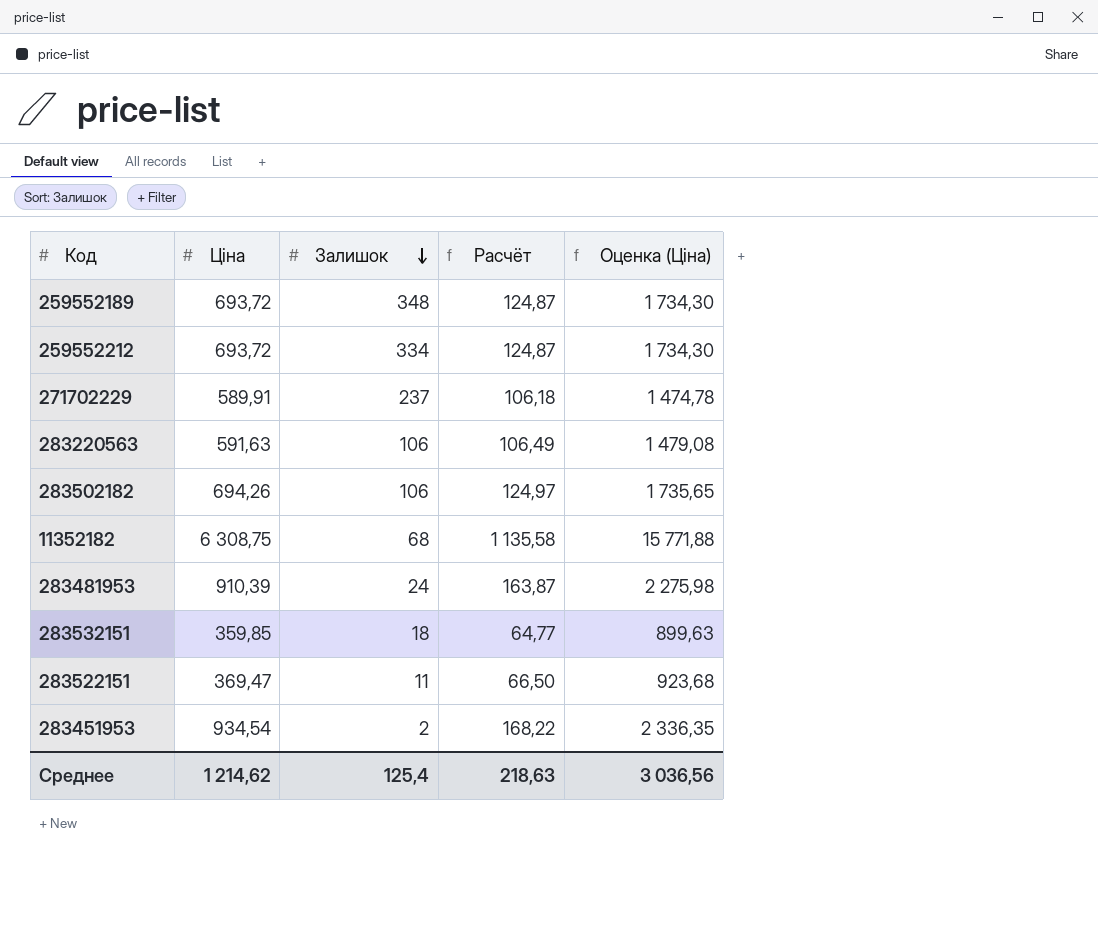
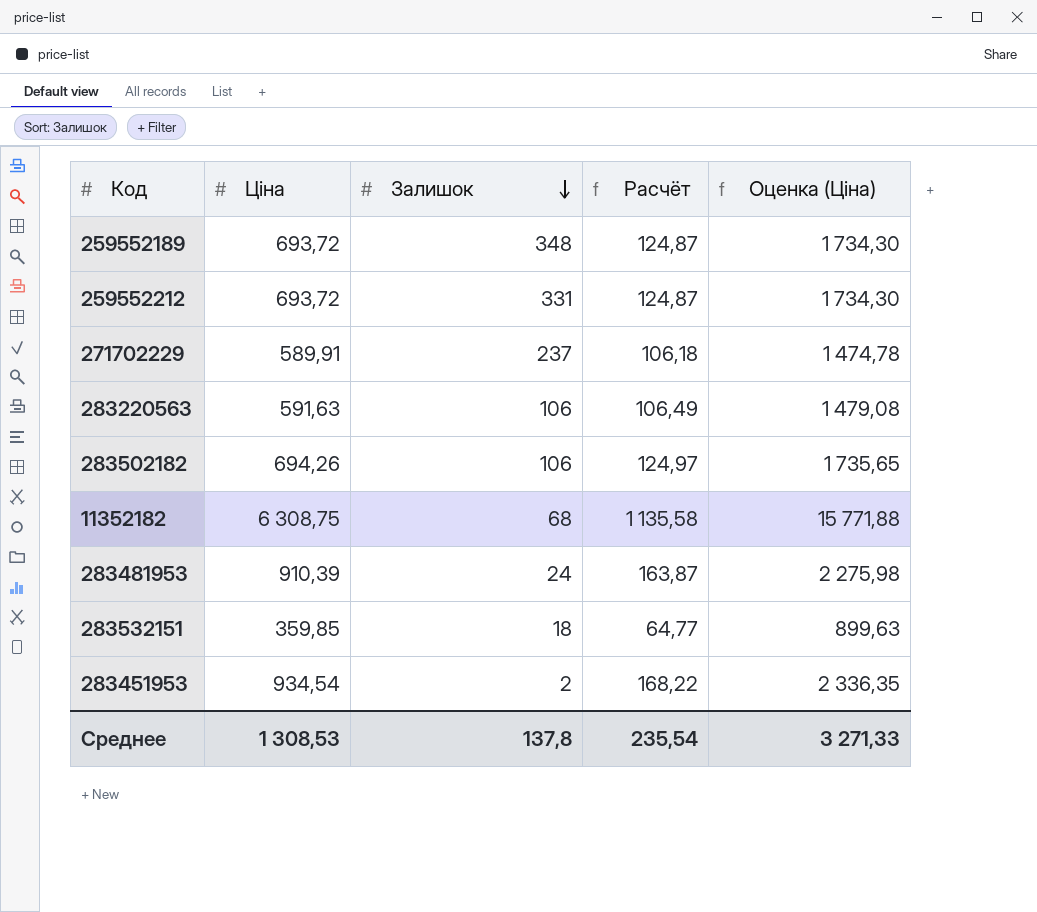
row 283522151: 369,47 | 11 | 66,50 | 923,68 -> none
259552212 | Залишок: 334 -> 331
Среднее | Ціна: 1 214,62 -> 1 308,53
Среднее | Залишок: 125,4 -> 137,8
Среднее | Расчёт: 218,63 -> 235,54
Среднее | Оценка (Ціна): 3 036,56 -> 3 271,33

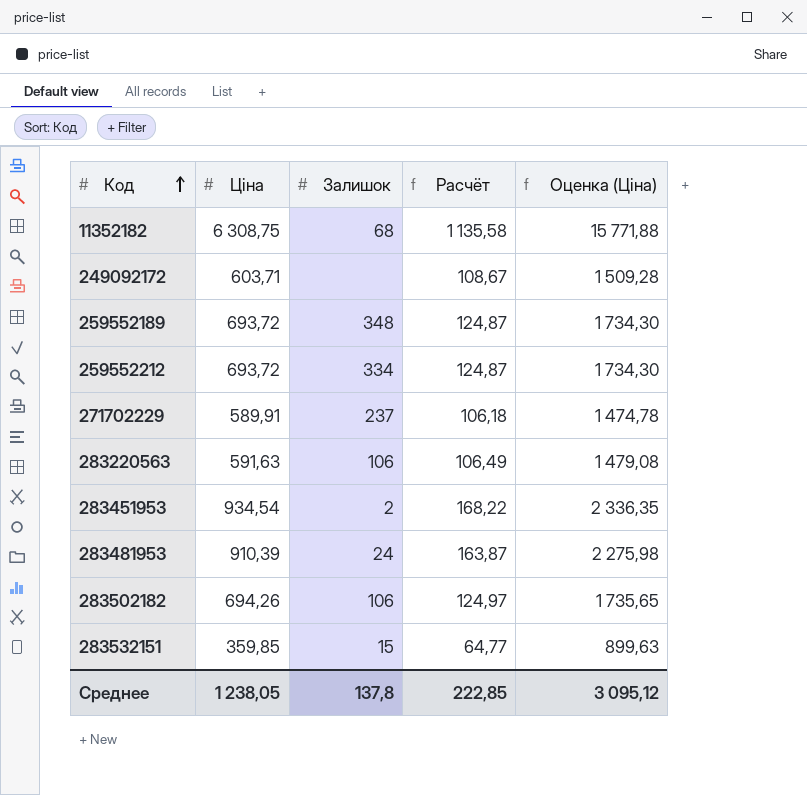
row order: Залишок descending -> Код ascending
row 249092172: none -> 603,71 | none | 108,67 | 1 509,28
259552212 | Залишок: 331 -> 334
283532151 | Залишок: 18 -> 15
Среднее | Ціна: 1 308,53 -> 1 238,05
Среднее | Расчёт: 235,54 -> 222,85
Среднее | Оценка (Ціна): 3 271,33 -> 3 095,12

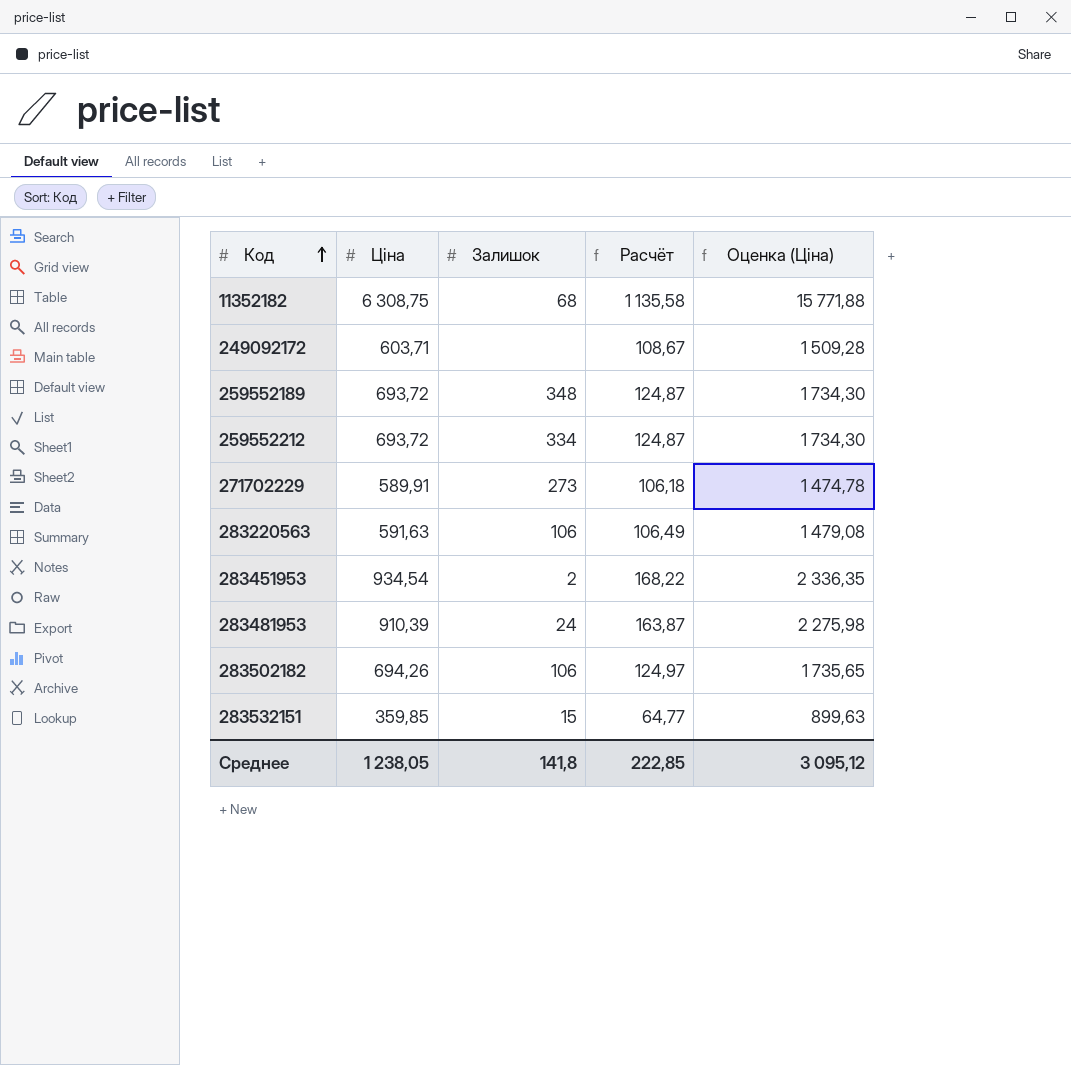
271702229 | Залишок: 237 -> 273
Среднее | Залишок: 137,8 -> 141,8

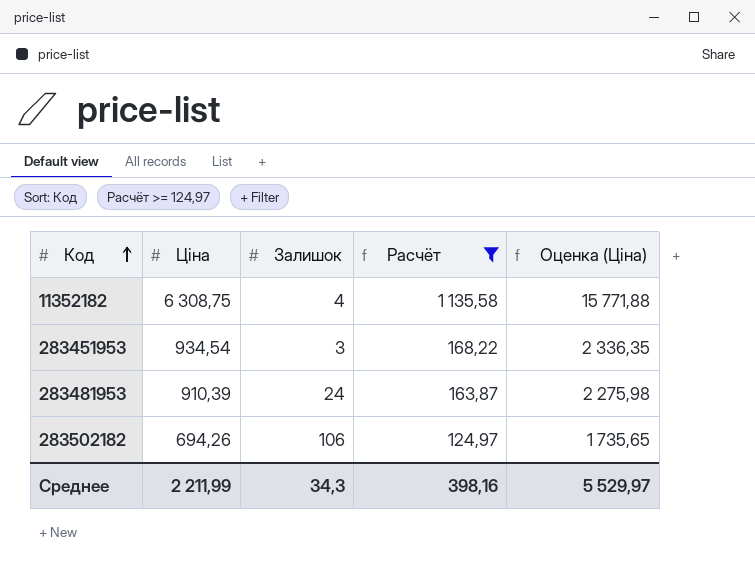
filter: none -> Расчёт >= 124,97
11352182 | Залишок: 68 -> 4
283451953 | Залишок: 2 -> 3
Среднее | Ціна: 1 238,05 -> 2 211,99
Среднее | Залишок: 141,8 -> 34,3
Среднее | Расчёт: 222,85 -> 398,16
Среднее | Оценка (Ціна): 3 095,12 -> 5 529,97

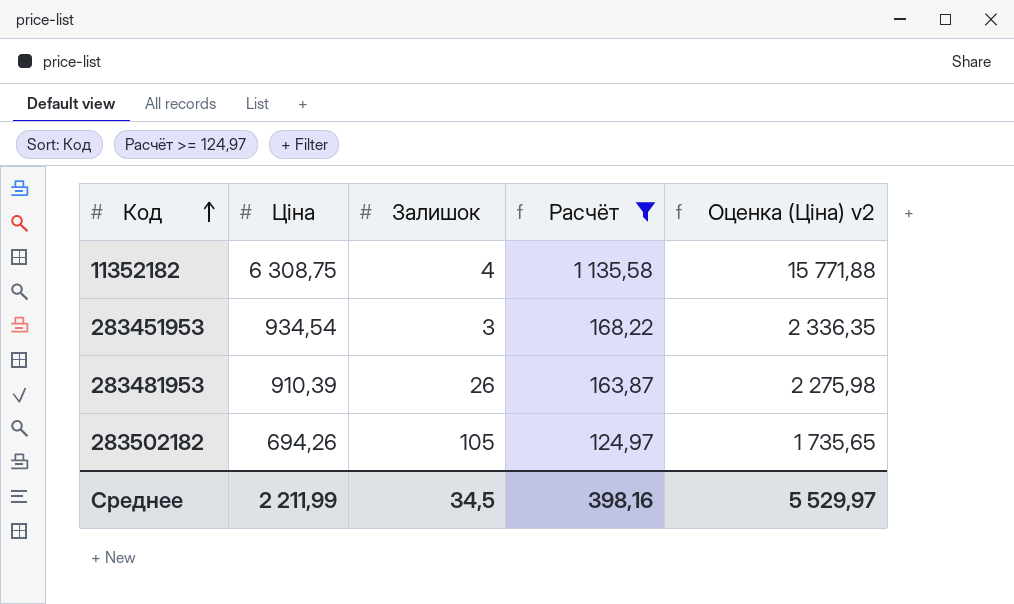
column name: Оценка (Ціна) -> Оценка (Ціна) v2
283481953 | Залишок: 24 -> 26
283502182 | Залишок: 106 -> 105
Среднее | Залишок: 34,3 -> 34,5

